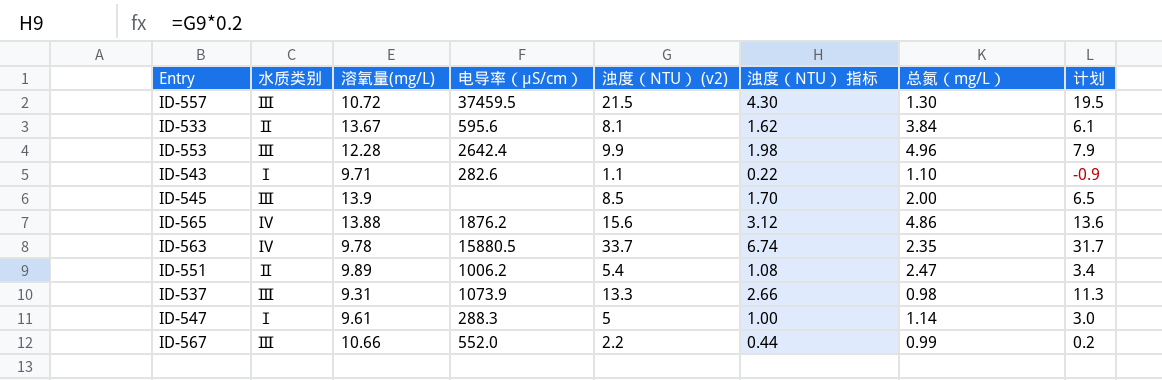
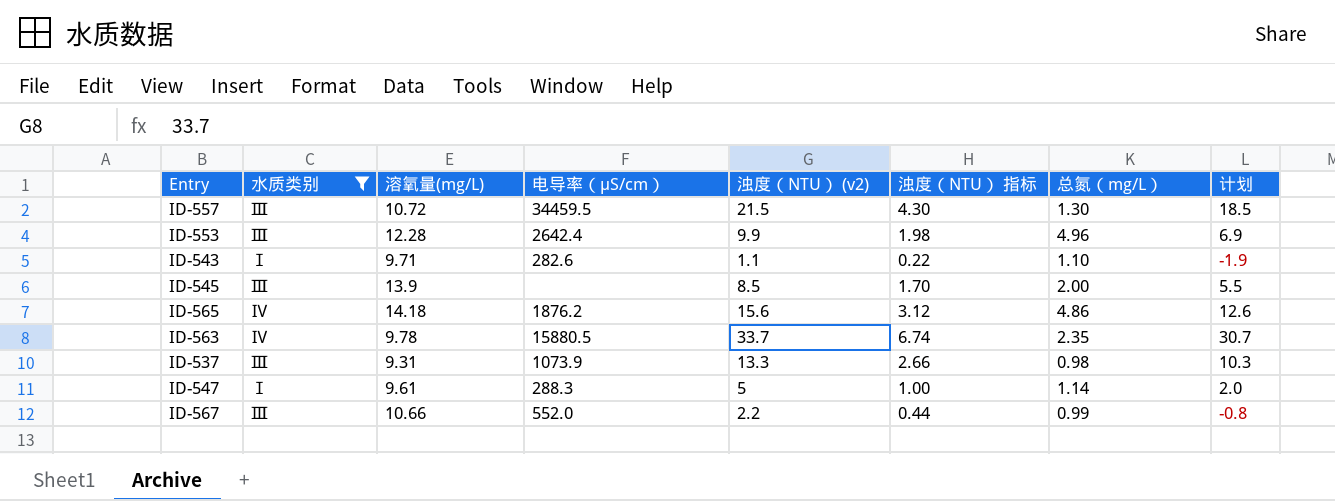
filter: none -> 水质类别 != Ⅱ
column 计划 | formula: [浊度（NTU） (v2)] - 2 -> [浊度（NTU） (v2)] - 3
ID-557 | 电导率（μS/cm）: 37459.5 -> 34459.5
ID-565 | 溶氧量(mg/L): 13.88 -> 14.18

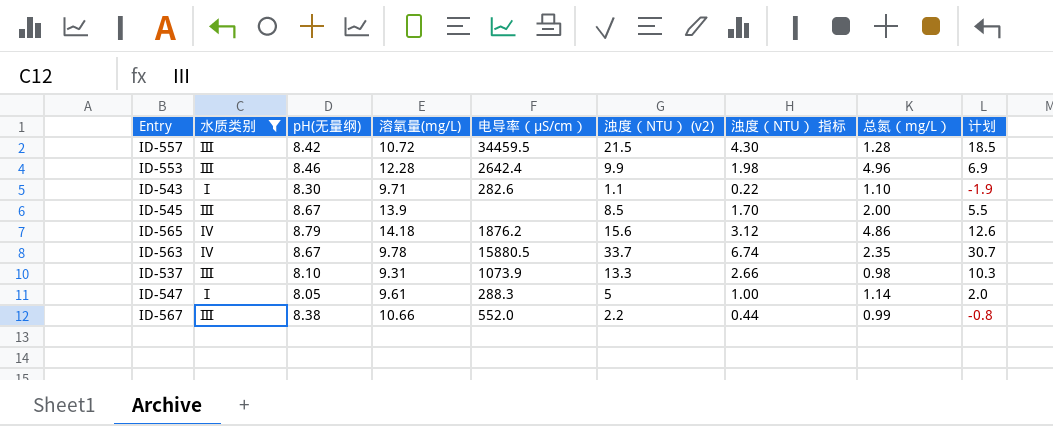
column pH(无量纲) | position: none -> 3
ID-557 | 总氮（mg/L）: 1.30 -> 1.28

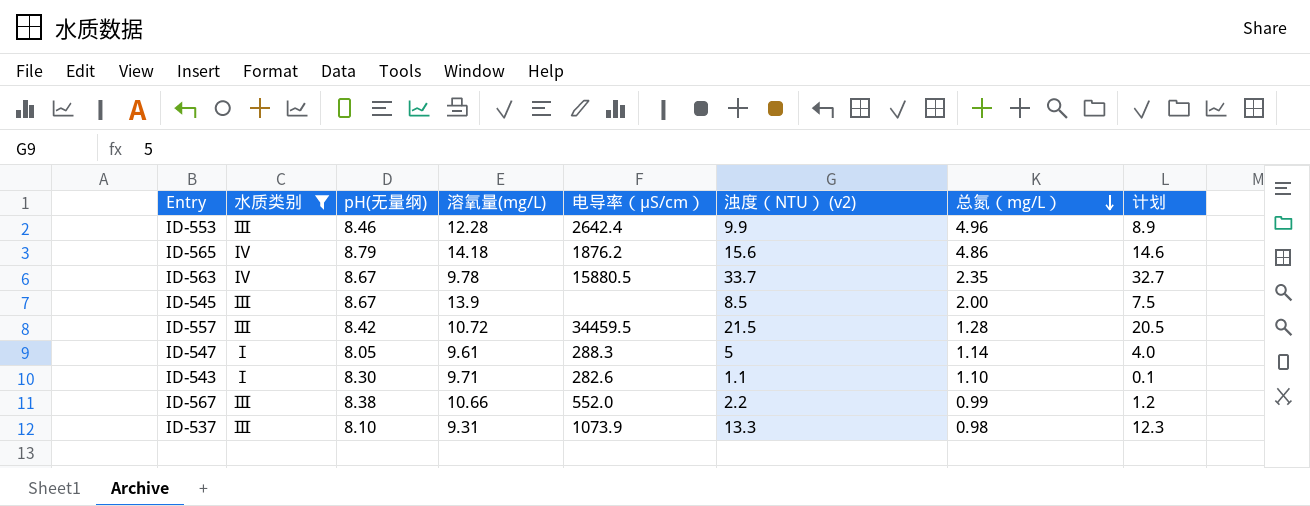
row order: none -> 总氮（mg/L） descending
column 浊度（NTU） 指标 | formula: [浊度（NTU） (v2)] * 0.2 -> none
column 计划 | formula: [浊度（NTU） (v2)] - 3 -> [浊度（NTU） (v2)] - 1

